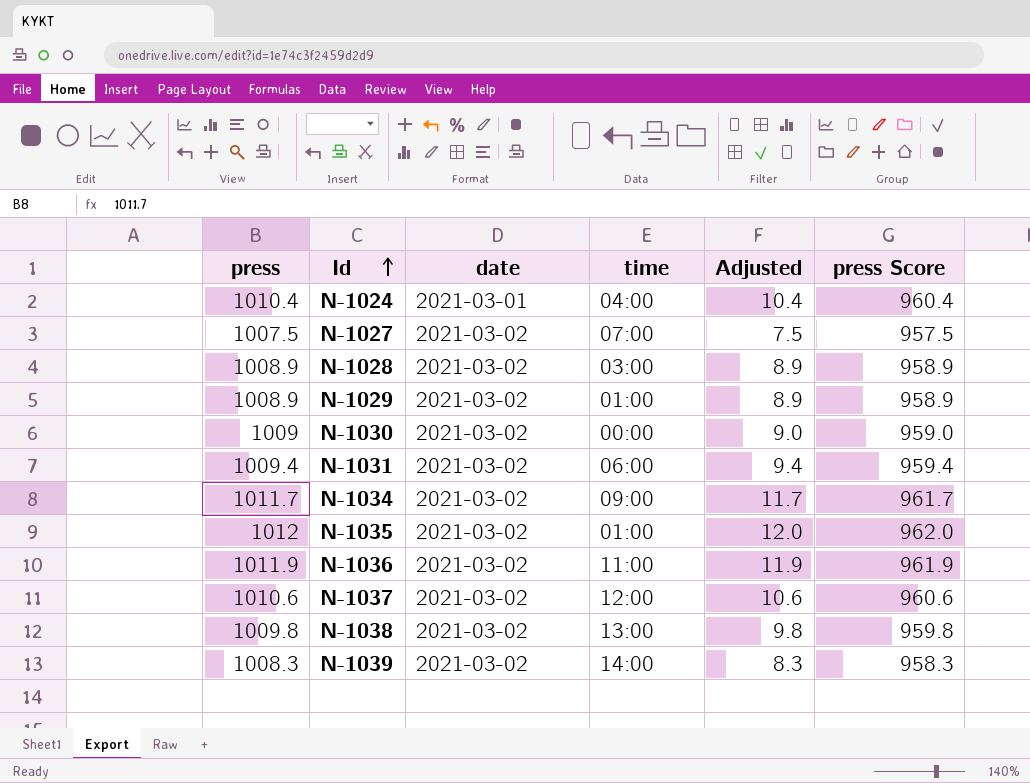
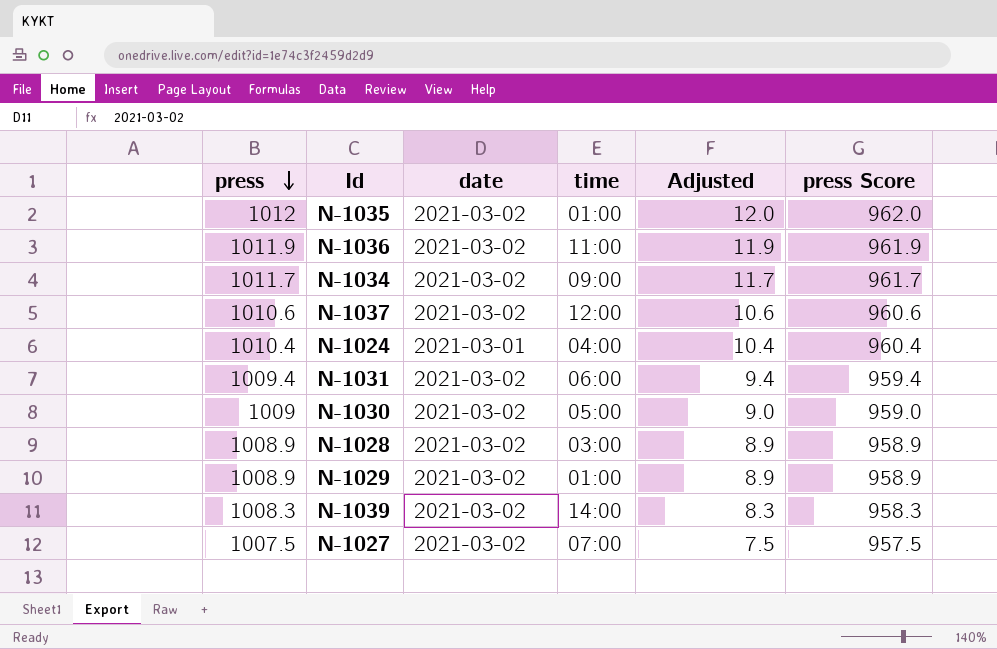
row order: Id ascending -> press descending
row N-1038: 1009.8 | 2021-03-02 | 13:00 | 9.8 | 959.8 -> none
N-1030 | time: 00:00 -> 05:00

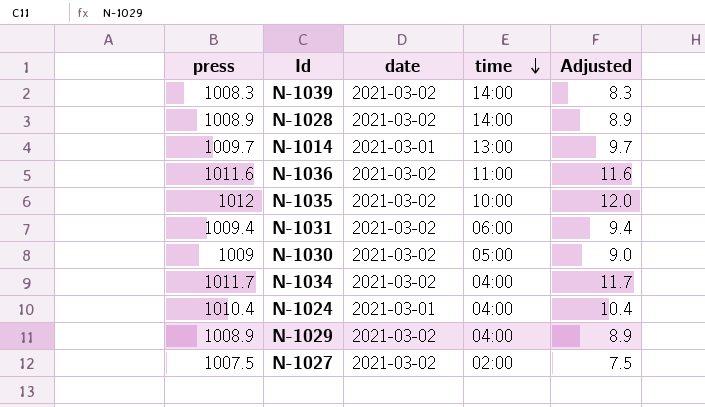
row order: press descending -> time descending
column press Score | formula: [press] - 50 -> none
row N-1037: 1010.6 | 2021-03-02 | 12:00 | 10.6 | 960.6 -> none
N-1028 | time: 03:00 -> 14:00
row N-1014: none -> 1009.7 | 2021-03-01 | 13:00 | 9.7
N-1036 | press: 1011.9 -> 1011.6
N-1036 | Adjusted: 11.9 -> 11.6
N-1035 | time: 01:00 -> 10:00
N-1034 | time: 09:00 -> 04:00
N-1029 | time: 01:00 -> 04:00
N-1027 | time: 07:00 -> 02:00

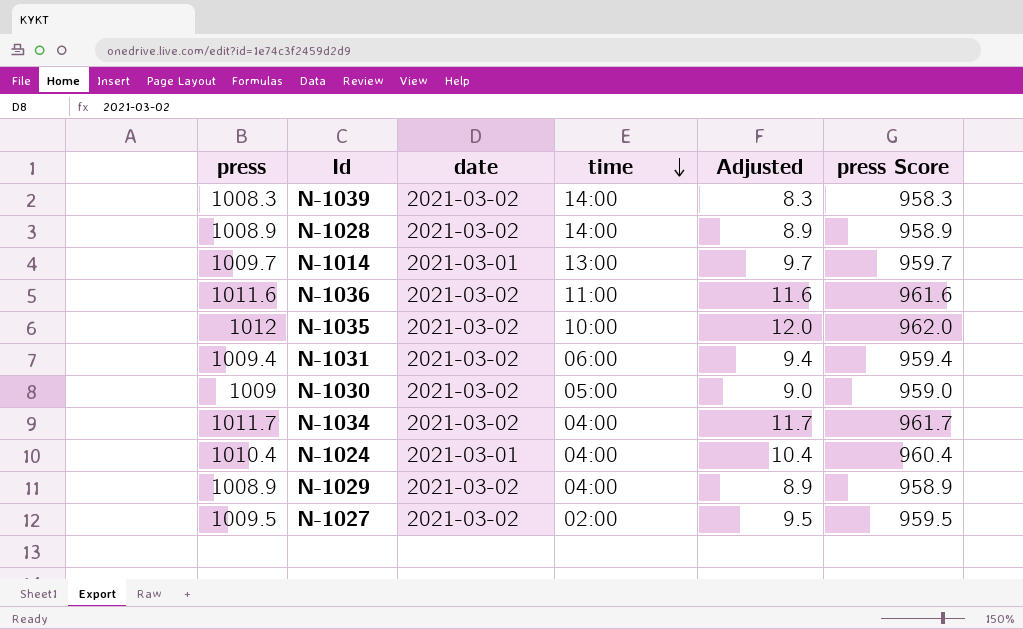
column press Score | formula: none -> [press] - 50
N-1027 | press: 1007.5 -> 1009.5
N-1027 | Adjusted: 7.5 -> 9.5

